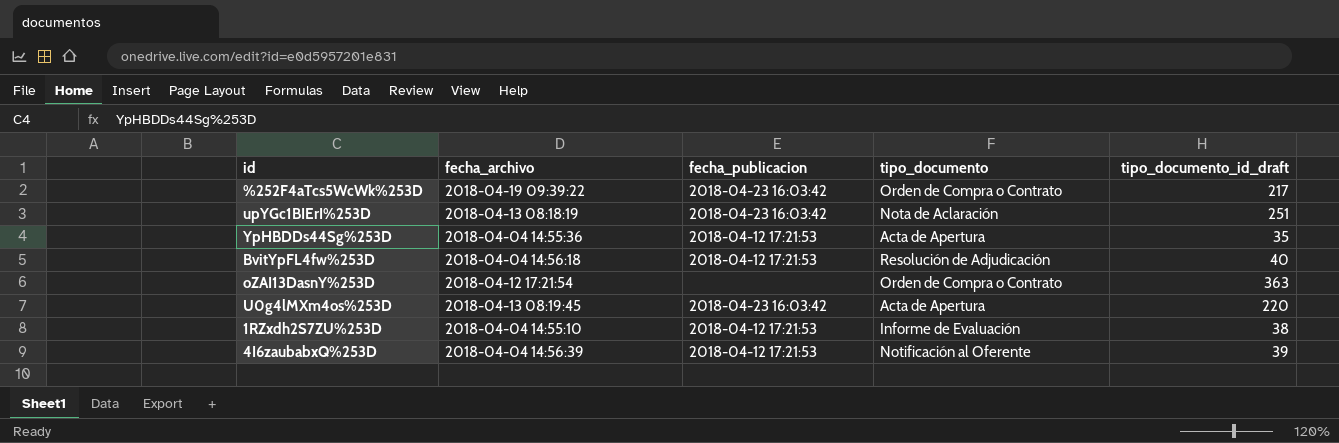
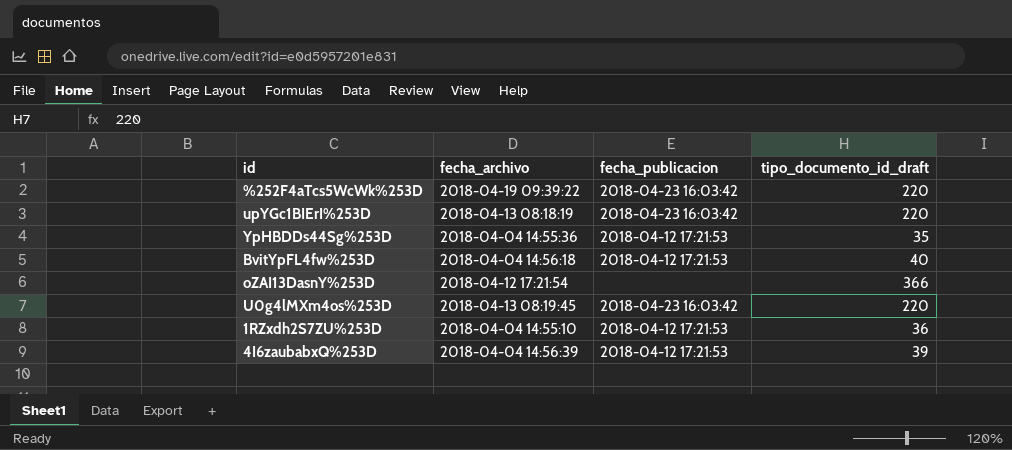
column tipo_documento | position: 4 -> none
%252F4aTcs5WcWk%253D | tipo_documento_id_draft: 217 -> 220
upYGc1BIErI%253D | tipo_documento_id_draft: 251 -> 220
oZAI13DasnY%253D | tipo_documento_id_draft: 363 -> 366
1RZxdh2S7ZU%253D | tipo_documento_id_draft: 38 -> 36

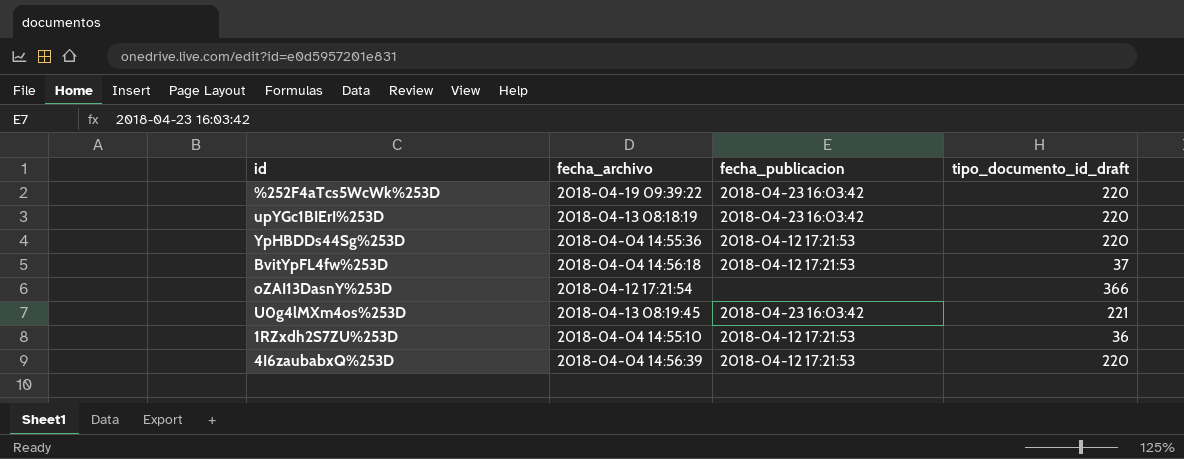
YpHBDDs44Sg%253D | tipo_documento_id_draft: 35 -> 220
BvitYpFL4fw%253D | tipo_documento_id_draft: 40 -> 37
U0g4lMXm4os%253D | tipo_documento_id_draft: 220 -> 221
4I6zaubabxQ%253D | tipo_documento_id_draft: 39 -> 220

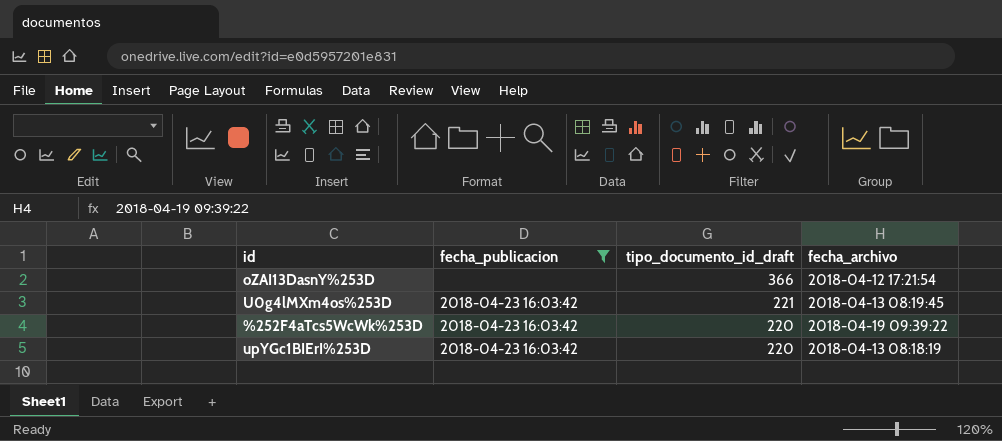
filter: none -> fecha_publicacion != 2018-04-12 17:21:53
row order: none -> tipo_documento_id_draft descending
column fecha_archivo | position: 2 -> 4

